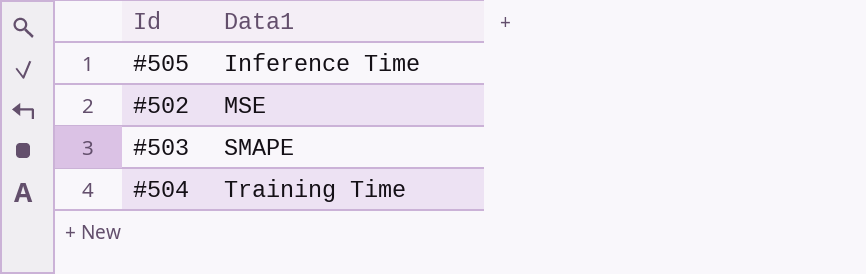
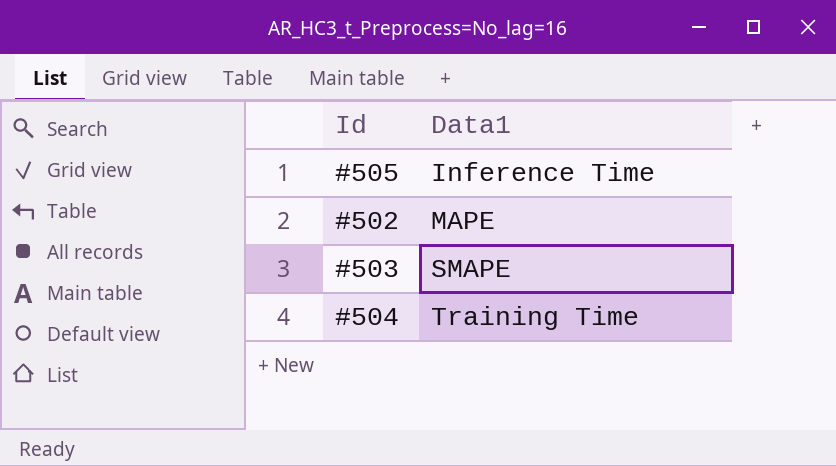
#502 | Data1: MSE -> MAPE

